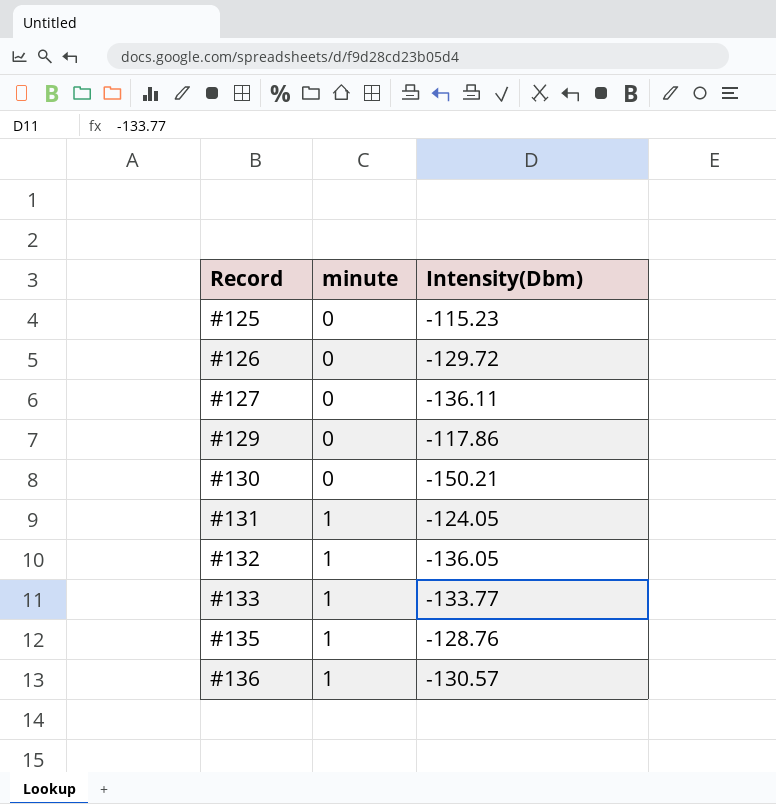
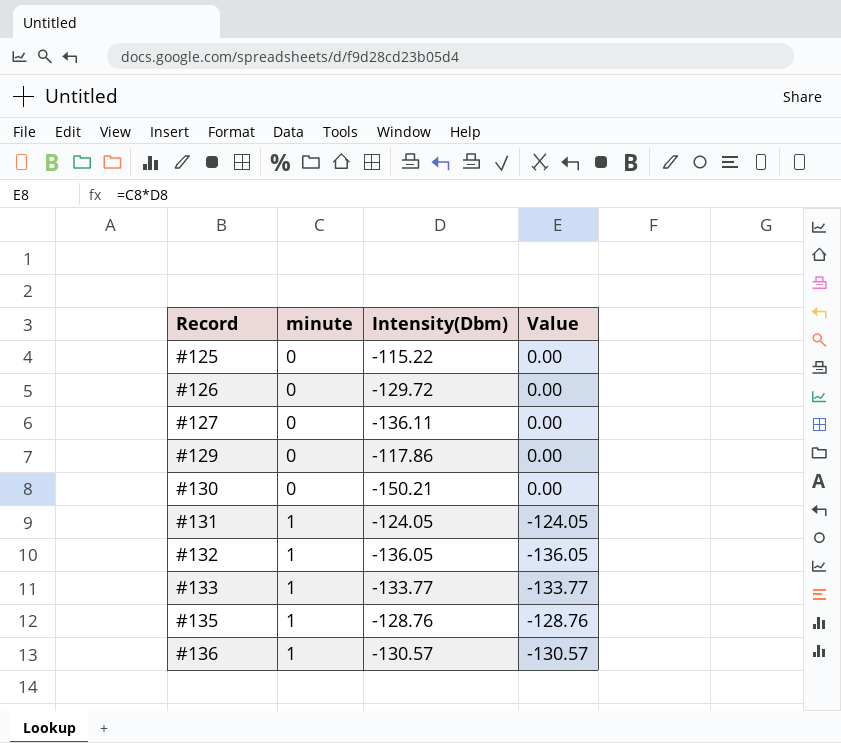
column Value | formula: none -> [minute] * [Intensity(Dbm)]
#125 | Intensity(Dbm): -115.23 -> -115.22

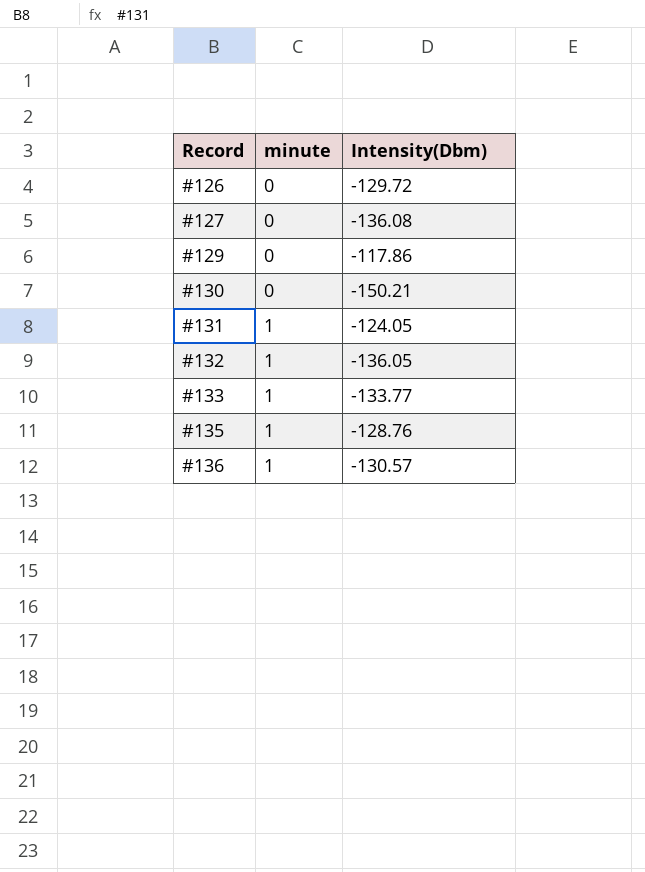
column Value | formula: [minute] * [Intensity(Dbm)] -> none
row #125: 0 | -115.22 | 0.00 -> none
#127 | Intensity(Dbm): -136.11 -> -136.08

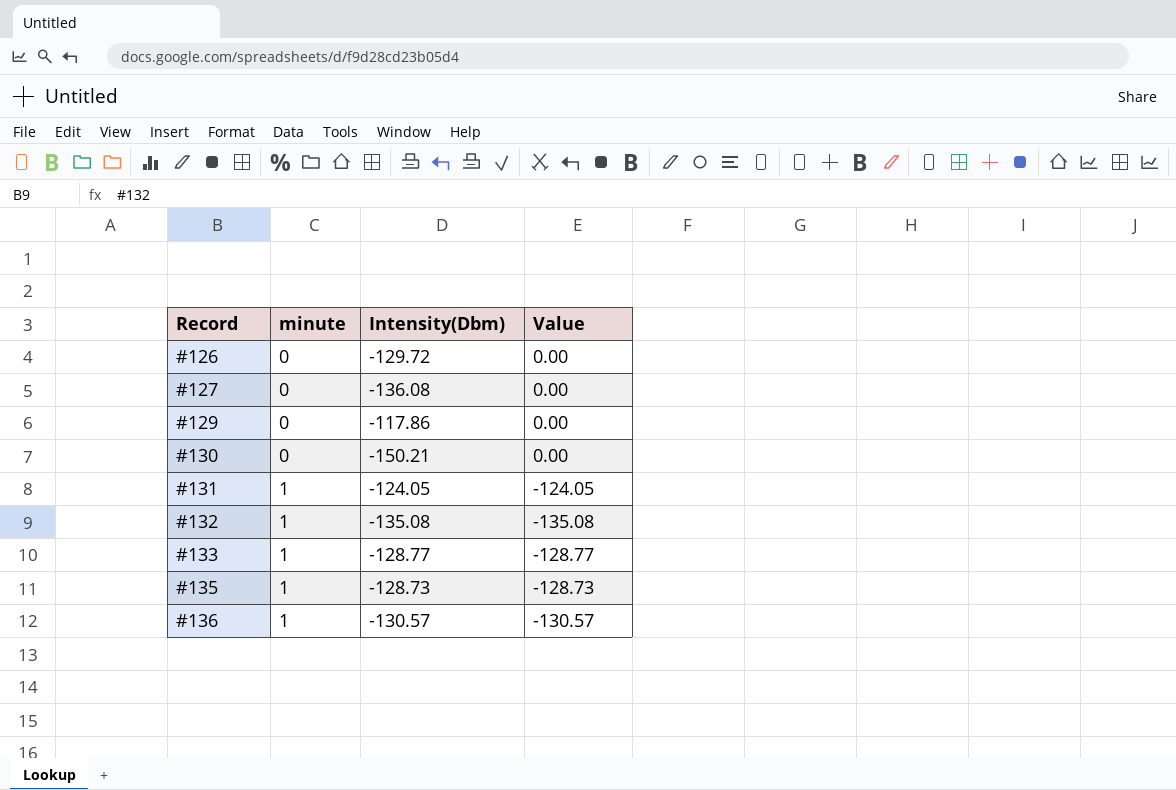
column Value | formula: none -> [minute] * [Intensity(Dbm)]
#132 | Intensity(Dbm): -136.05 -> -135.08
#133 | Intensity(Dbm): -133.77 -> -128.77
#135 | Intensity(Dbm): -128.76 -> -128.73

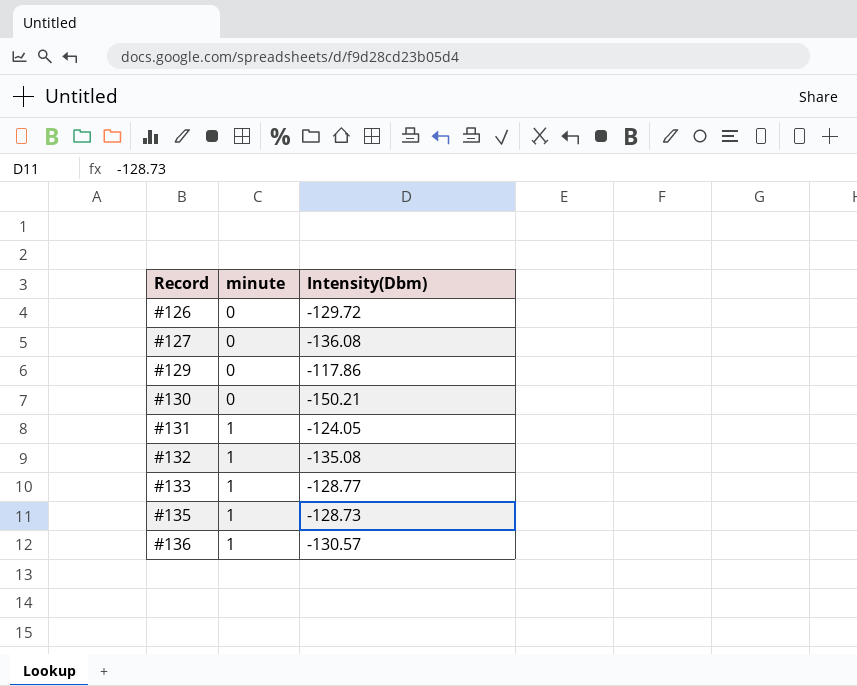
column Value | formula: [minute] * [Intensity(Dbm)] -> none

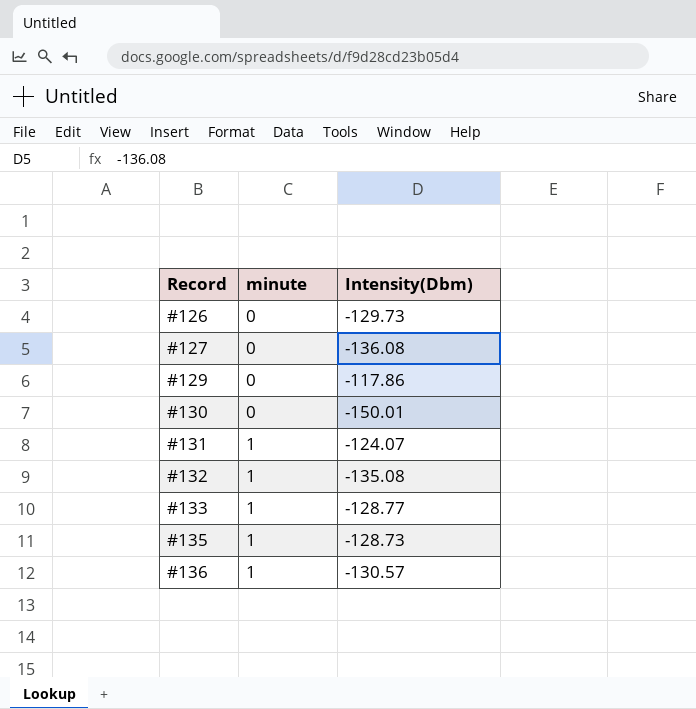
#126 | Intensity(Dbm): -129.72 -> -129.73
#130 | Intensity(Dbm): -150.21 -> -150.01
#131 | Intensity(Dbm): -124.05 -> -124.07

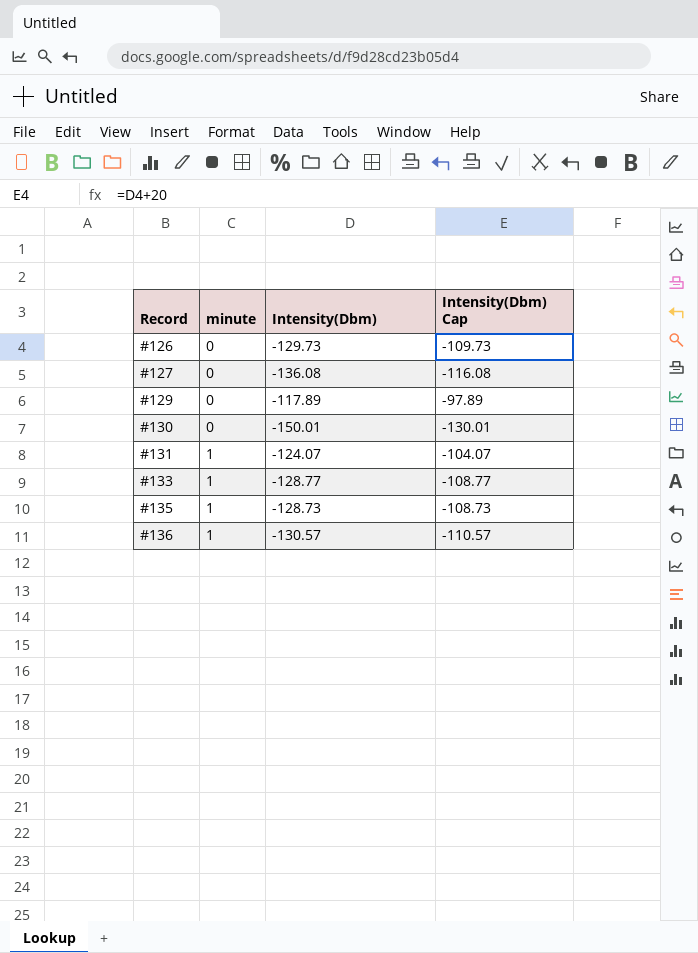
column Intensity(Dbm) Cap | formula: none -> [Intensity(Dbm)] + 20
row #132: 1 | -135.08 -> none
#129 | Intensity(Dbm): -117.86 -> -117.89

